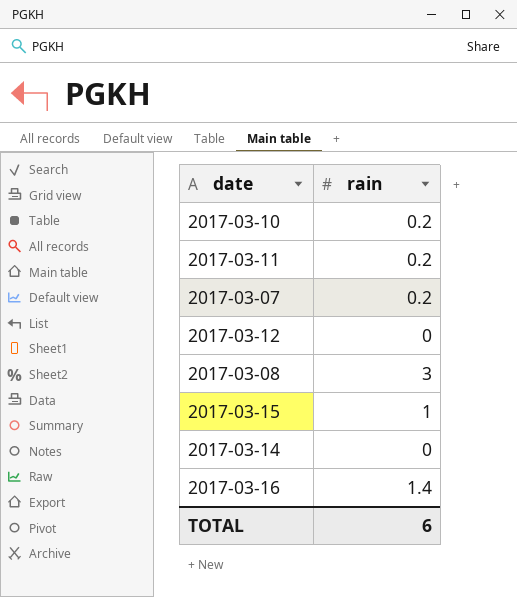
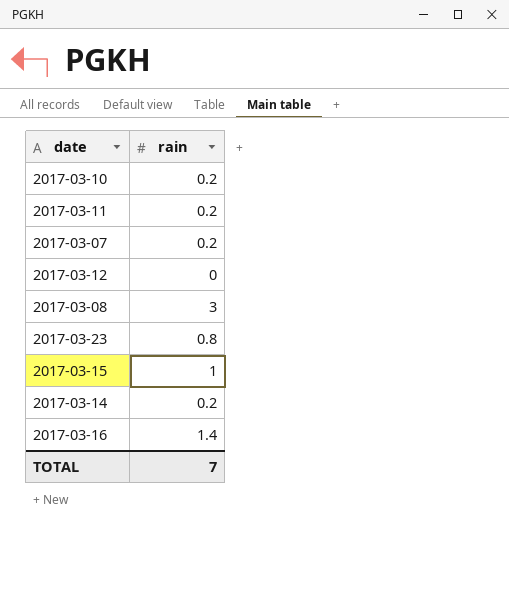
row 2017-03-23: none -> 0.8
2017-03-14 | rain: 0 -> 0.2
TOTAL | rain: 6 -> 7

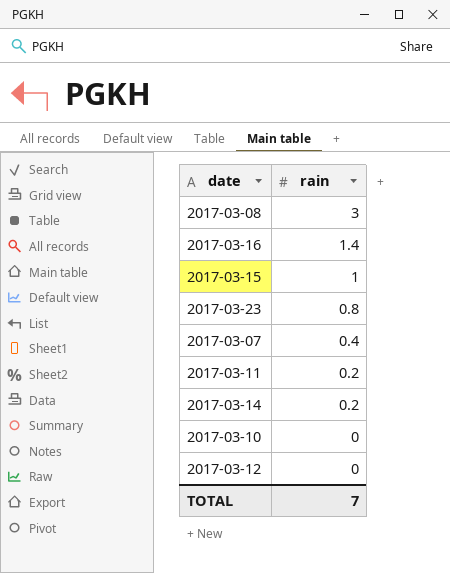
row order: none -> rain descending
2017-03-07 | rain: 0.2 -> 0.4
2017-03-10 | rain: 0.2 -> 0

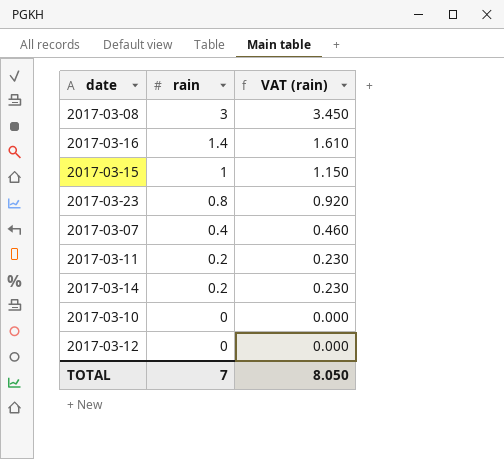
column VAT (rain) | formula: none -> [rain] * 1.15

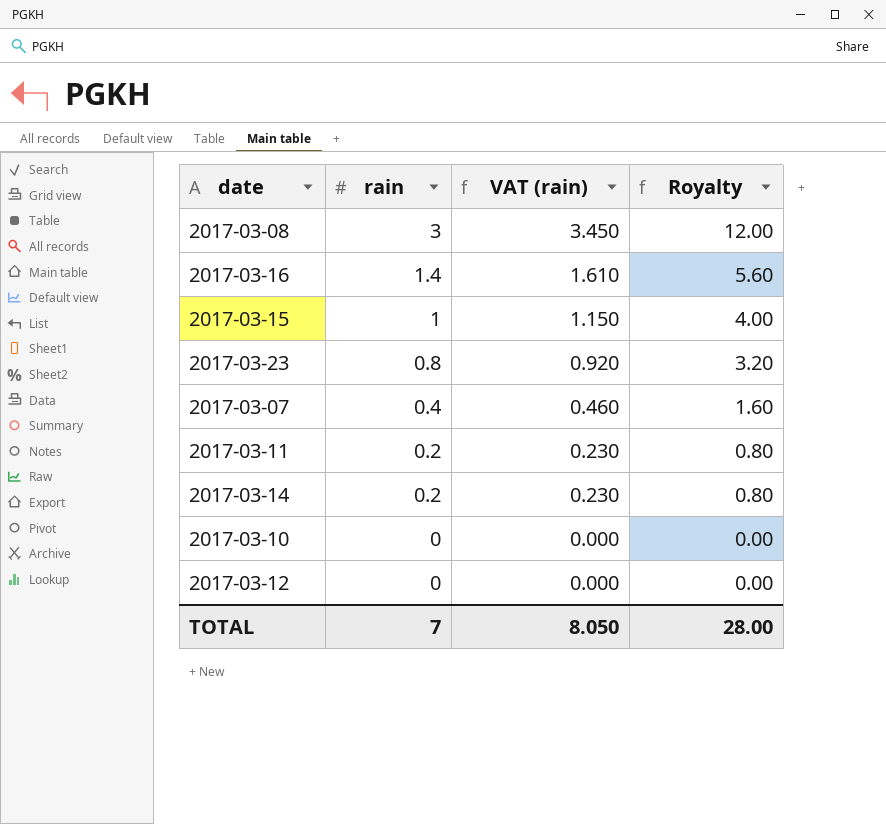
column Royalty | formula: none -> [rain] * 4

